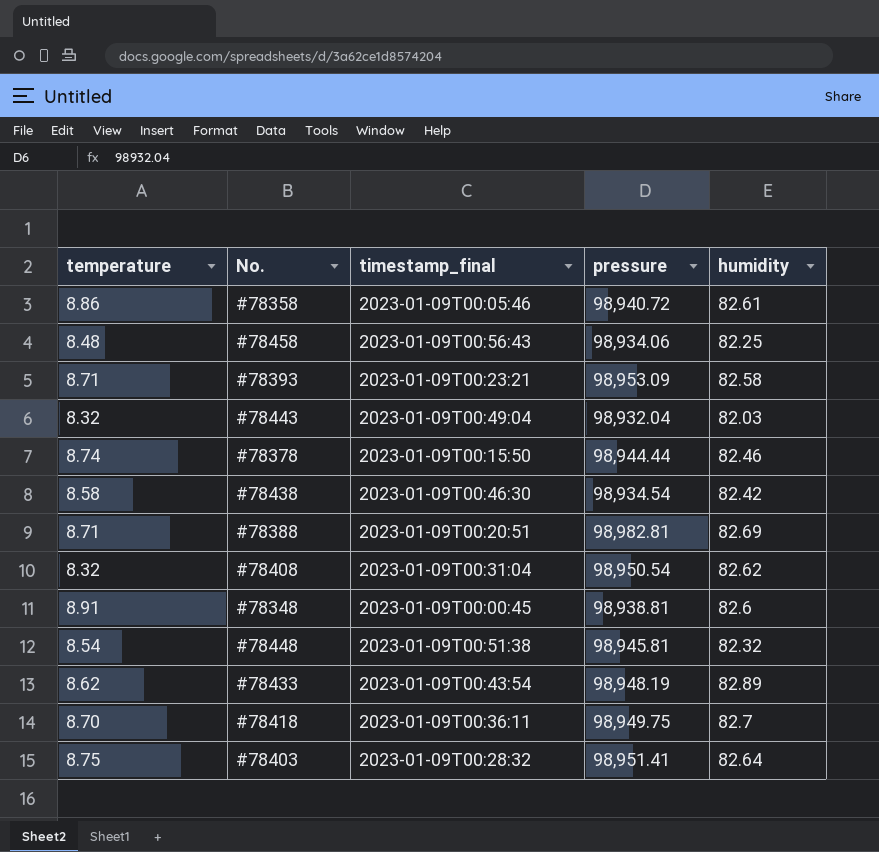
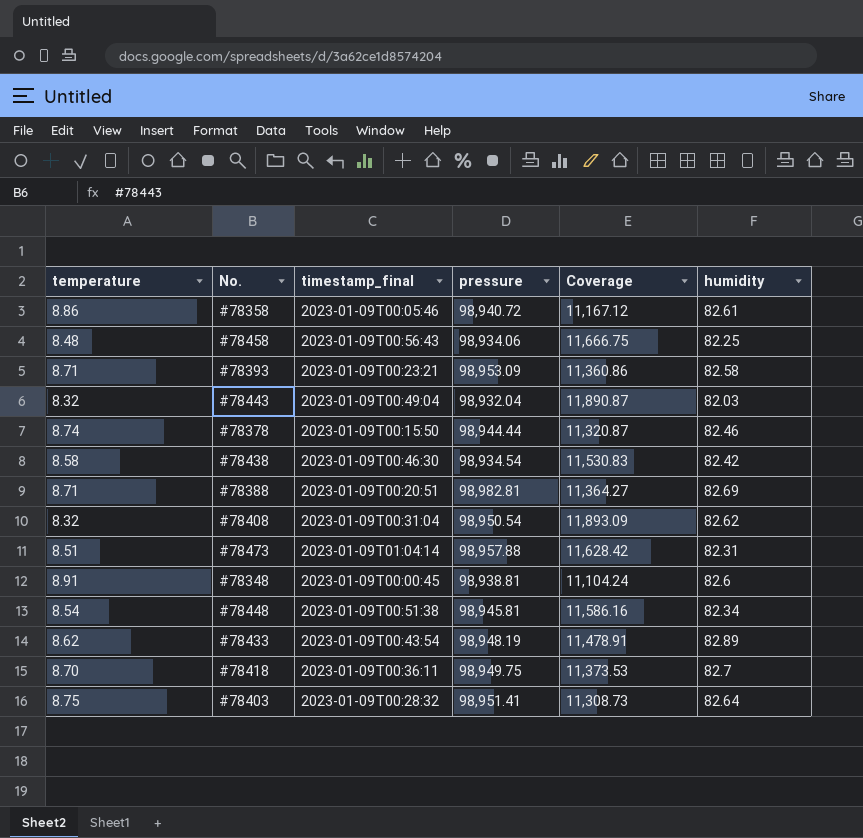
column Coverage | formula: none -> [pressure] / [temperature]
row #78473: none -> 8.51 | 2023-01-09T01:04:14 | 98,957.88 | 11,628.42 | 82.31
#78448 | humidity: 82.32 -> 82.34

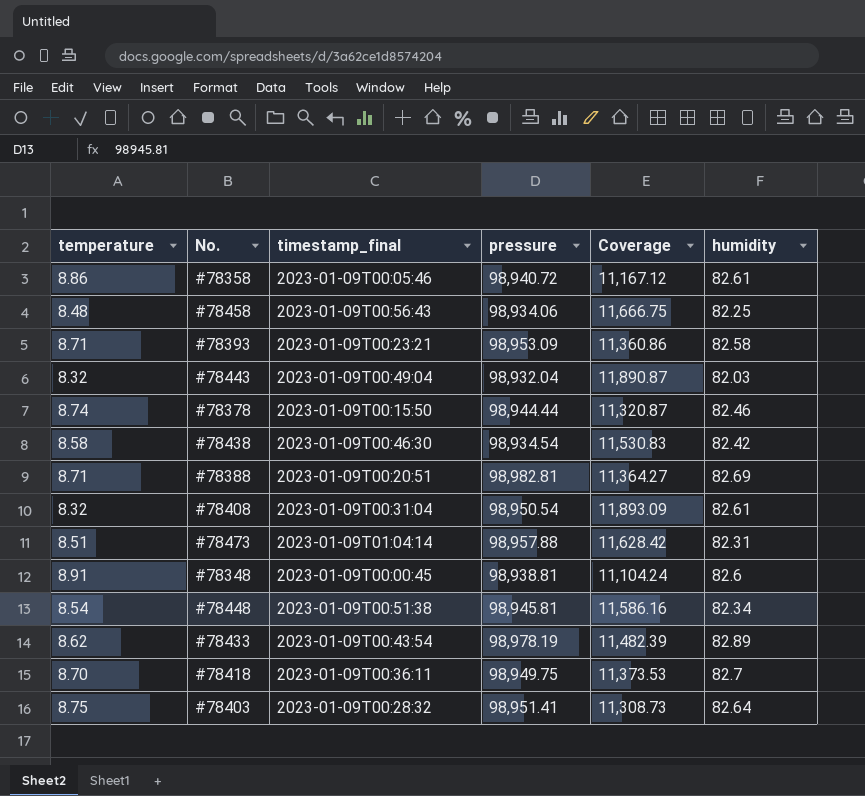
#78408 | humidity: 82.62 -> 82.61
#78433 | pressure: 98,948.19 -> 98,978.19
#78433 | Coverage: 11,478.91 -> 11,482.39

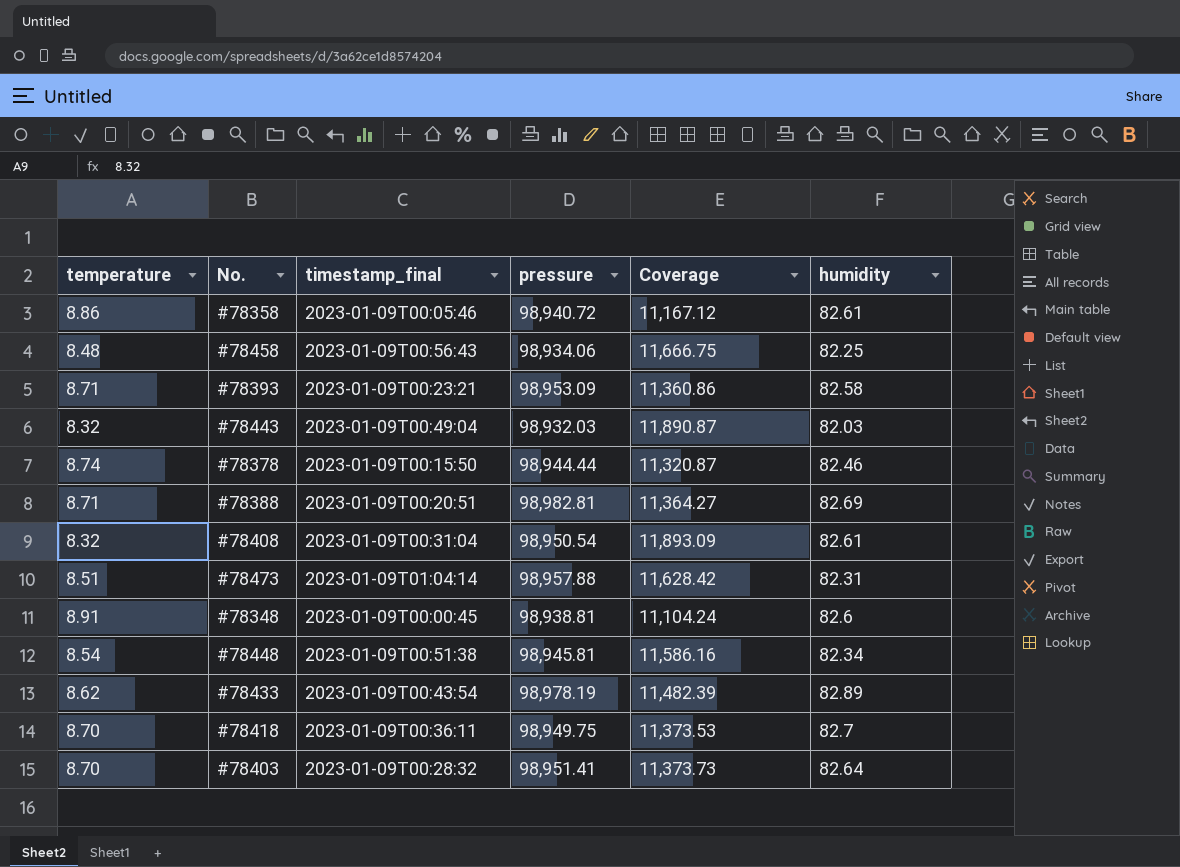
row #78438: 8.58 | 2023-01-09T00:46:30 | 98,934.54 | 11,530.83 | 82.42 -> none
#78443 | pressure: 98,932.04 -> 98,932.03
#78403 | temperature: 8.75 -> 8.70
#78403 | Coverage: 11,308.73 -> 11,373.73

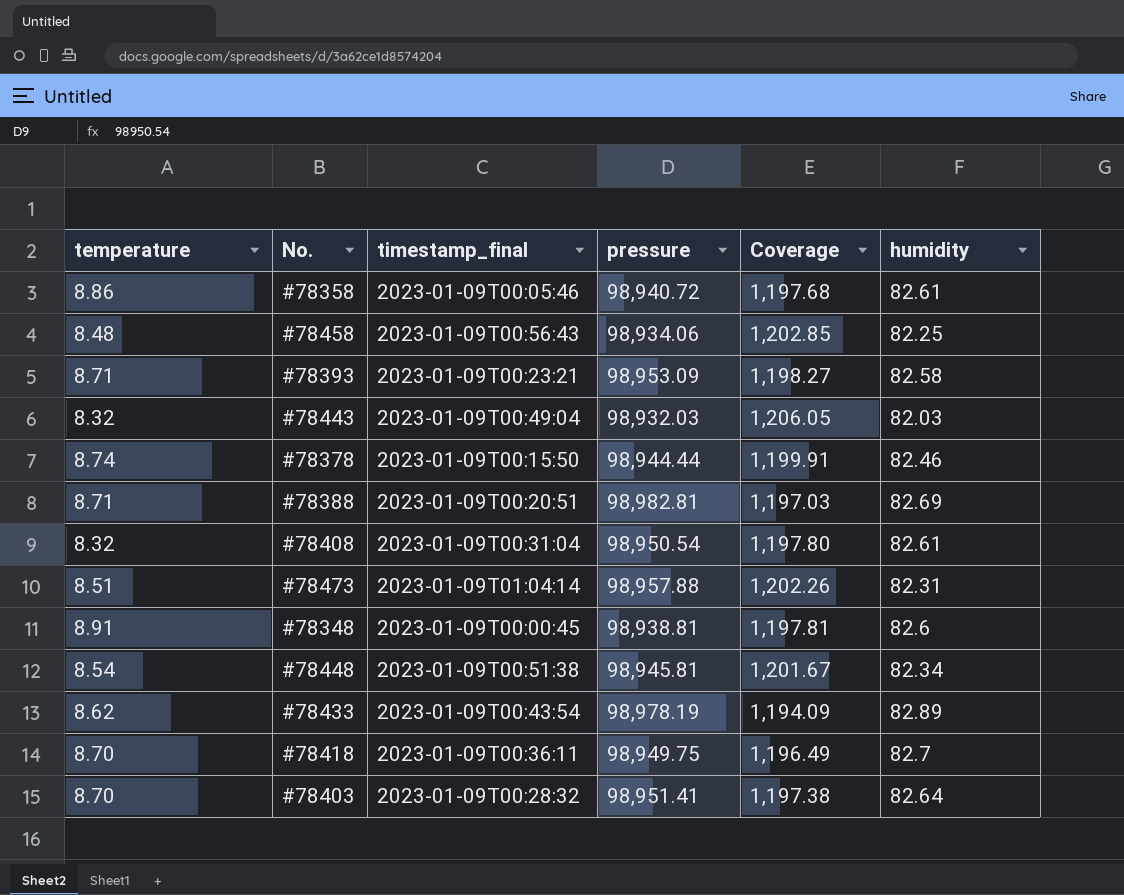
column Coverage | formula: [pressure] / [temperature] -> [pressure] / [humidity]

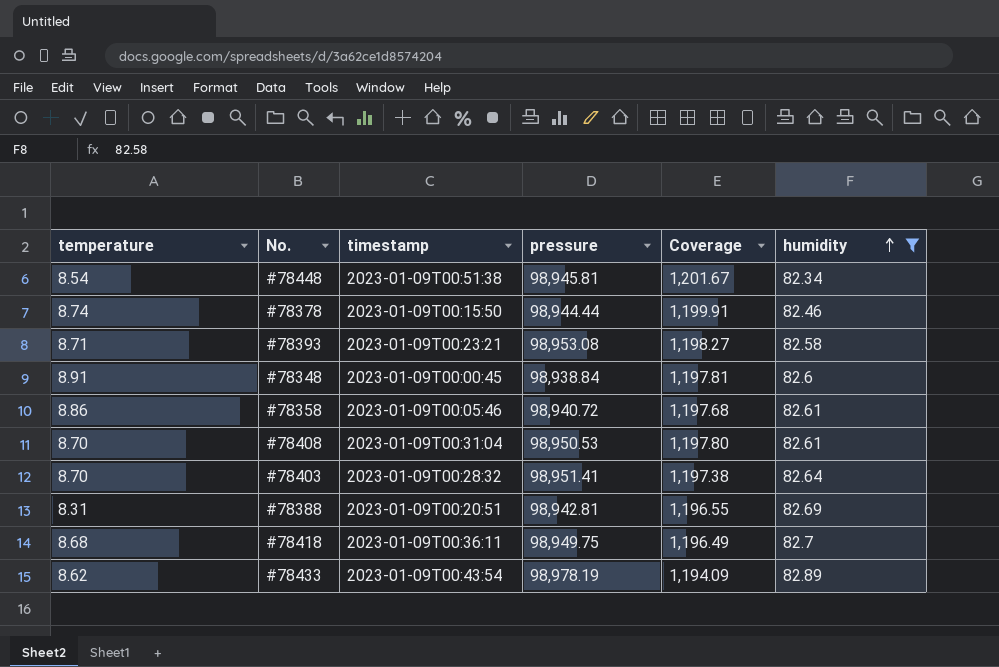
filter: none -> humidity >= 82.34
row order: none -> humidity ascending
column name: timestamp_final -> timestamp
#78393 | pressure: 98,953.09 -> 98,953.08
#78348 | pressure: 98,938.81 -> 98,938.84
#78408 | temperature: 8.32 -> 8.70
#78408 | pressure: 98,950.54 -> 98,950.53
#78388 | temperature: 8.71 -> 8.31
#78388 | pressure: 98,982.81 -> 98,942.81
#78388 | Coverage: 1,197.03 -> 1,196.55
#78418 | temperature: 8.70 -> 8.68

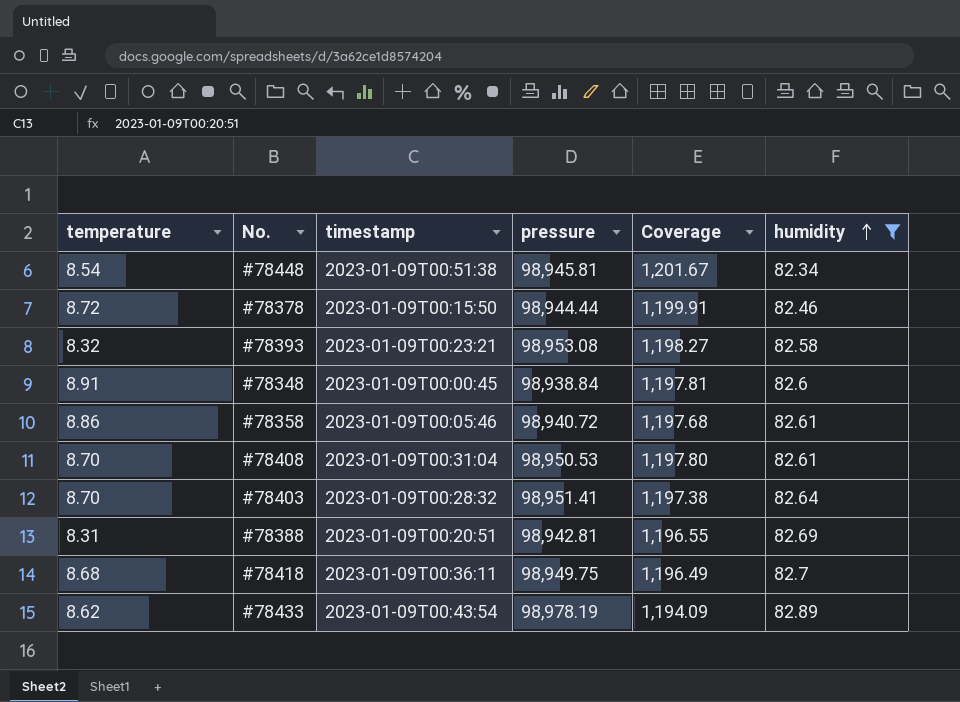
#78378 | temperature: 8.74 -> 8.72
#78393 | temperature: 8.71 -> 8.32

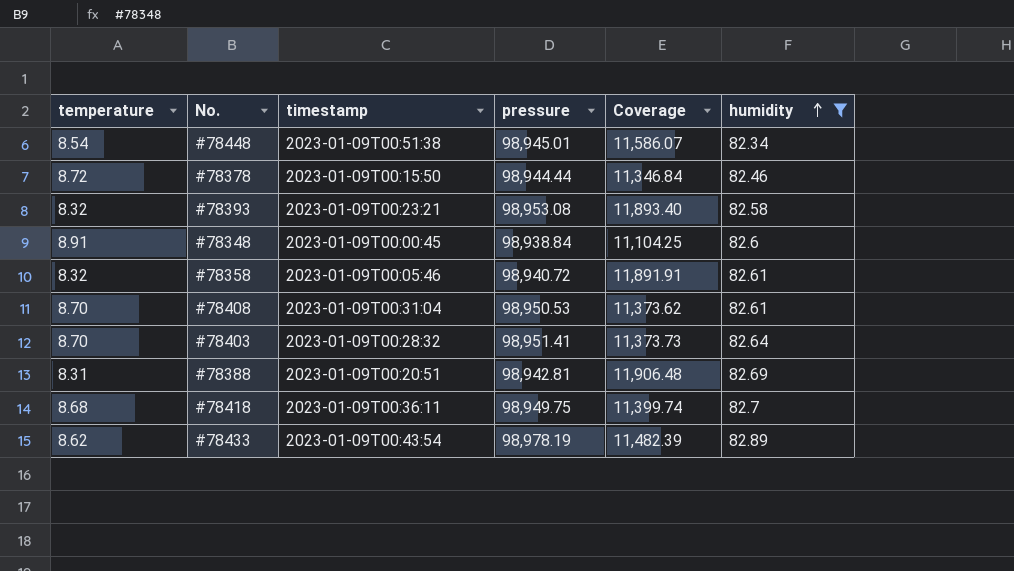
column Coverage | formula: [pressure] / [humidity] -> [pressure] / [temperature]
#78448 | pressure: 98,945.81 -> 98,945.01
#78358 | temperature: 8.86 -> 8.32

